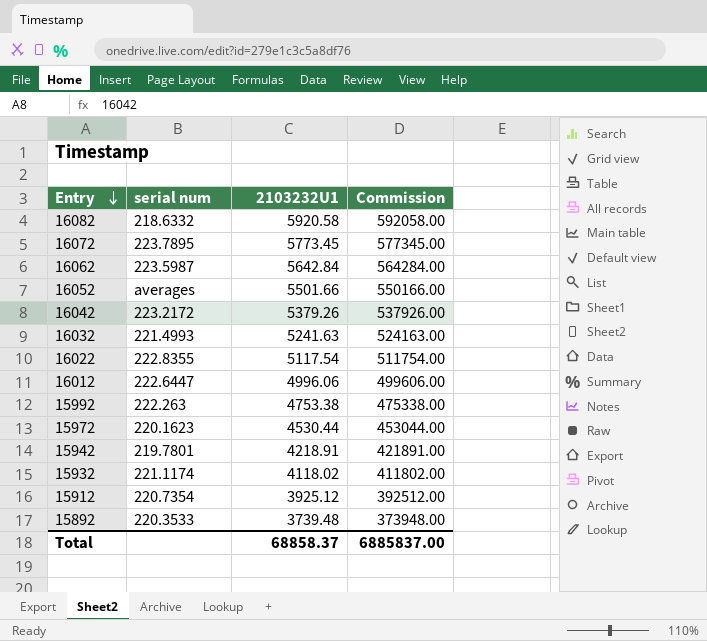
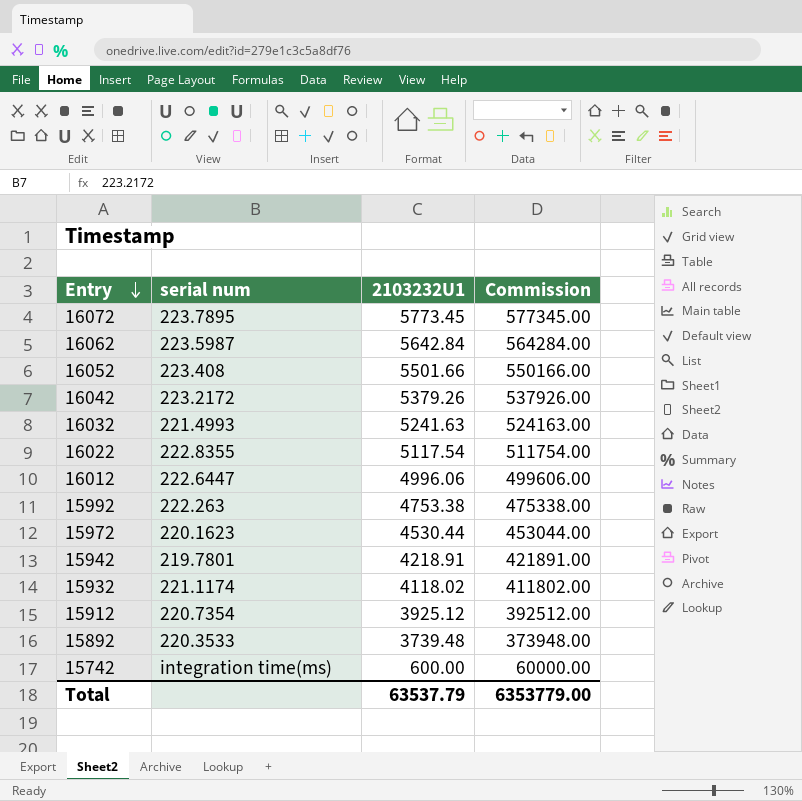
row 16082: 218.6332 | 5920.58 | 592058.00 -> none
16052 | serial num: averages -> 223.408
row 15742: none -> integration time(ms) | 600.00 | 60000.00
Total | 2103232U1: 68858.37 -> 63537.79
Total | Commission: 6885837.00 -> 6353779.00

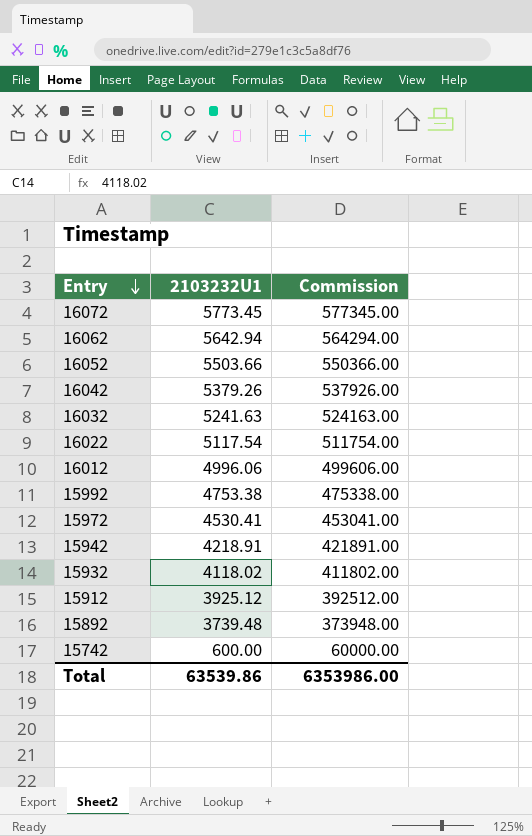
column serial num | position: 2 -> none
16062 | 2103232U1: 5642.84 -> 5642.94
16062 | Commission: 564284.00 -> 564294.00
16052 | 2103232U1: 5501.66 -> 5503.66
16052 | Commission: 550166.00 -> 550366.00
15972 | 2103232U1: 4530.44 -> 4530.41
15972 | Commission: 453044.00 -> 453041.00
Total | 2103232U1: 63537.79 -> 63539.86
Total | Commission: 6353779.00 -> 6353986.00

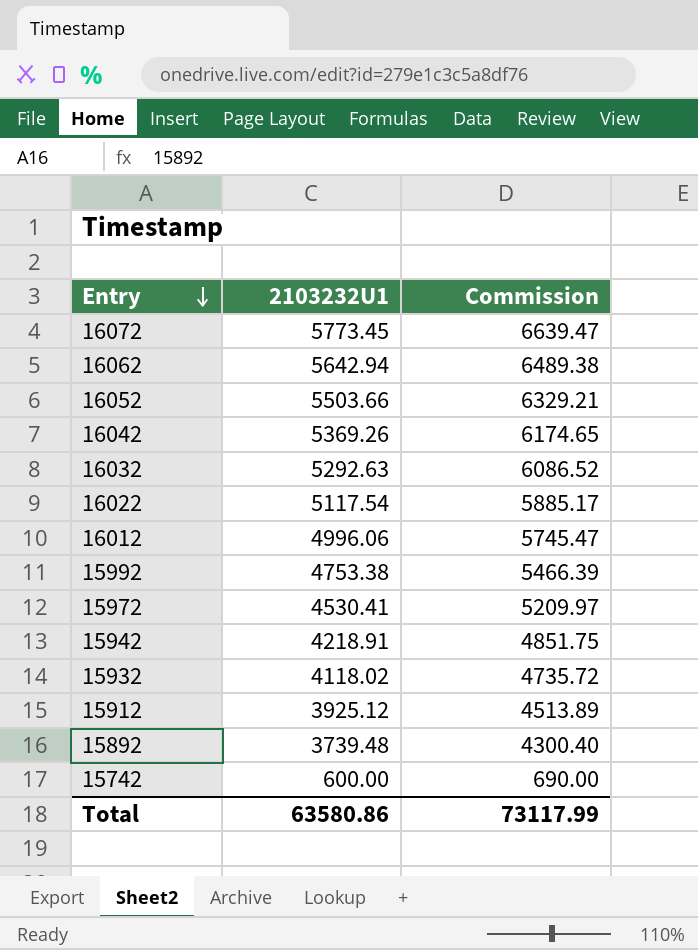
column Commission | formula: [2103232U1] * 100 -> [2103232U1] * 1.15
16042 | 2103232U1: 5379.26 -> 5369.26
16032 | 2103232U1: 5241.63 -> 5292.63
Total | 2103232U1: 63539.86 -> 63580.86
Total | Commission: 6353986.00 -> 73117.99

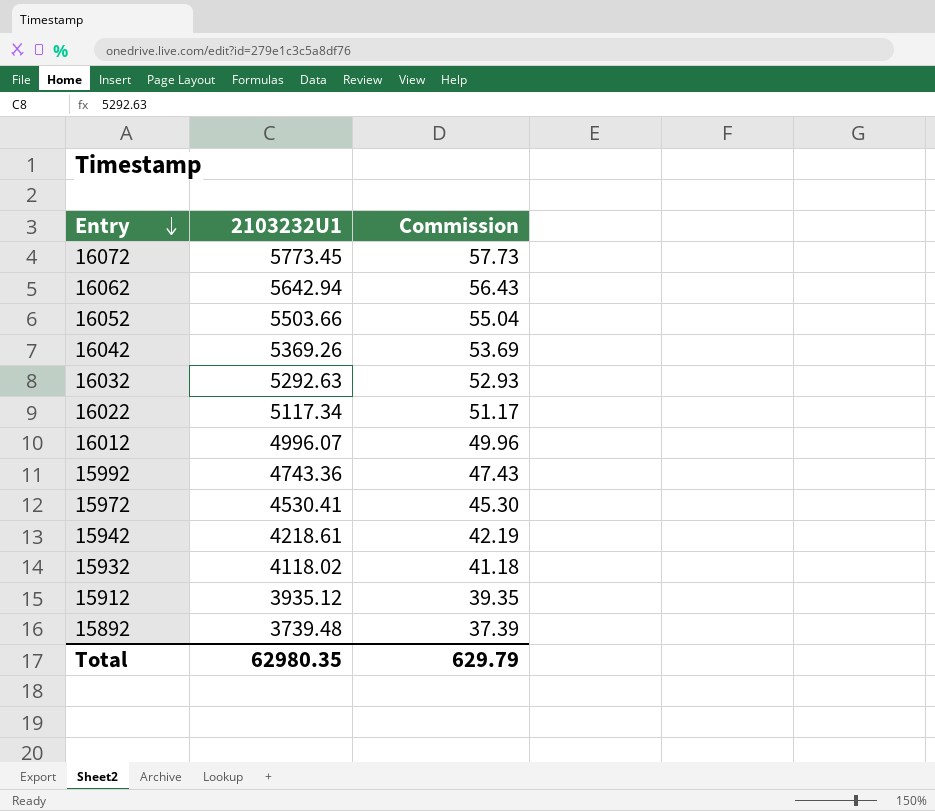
column Commission | formula: [2103232U1] * 1.15 -> [2103232U1] * 0.01
row 15742: 600.00 | 690.00 -> none
16022 | 2103232U1: 5117.54 -> 5117.34
16012 | 2103232U1: 4996.06 -> 4996.07
15992 | 2103232U1: 4753.38 -> 4743.36
15942 | 2103232U1: 4218.91 -> 4218.61
15912 | 2103232U1: 3925.12 -> 3935.12
Total | 2103232U1: 63580.86 -> 62980.35
Total | Commission: 73117.99 -> 629.79

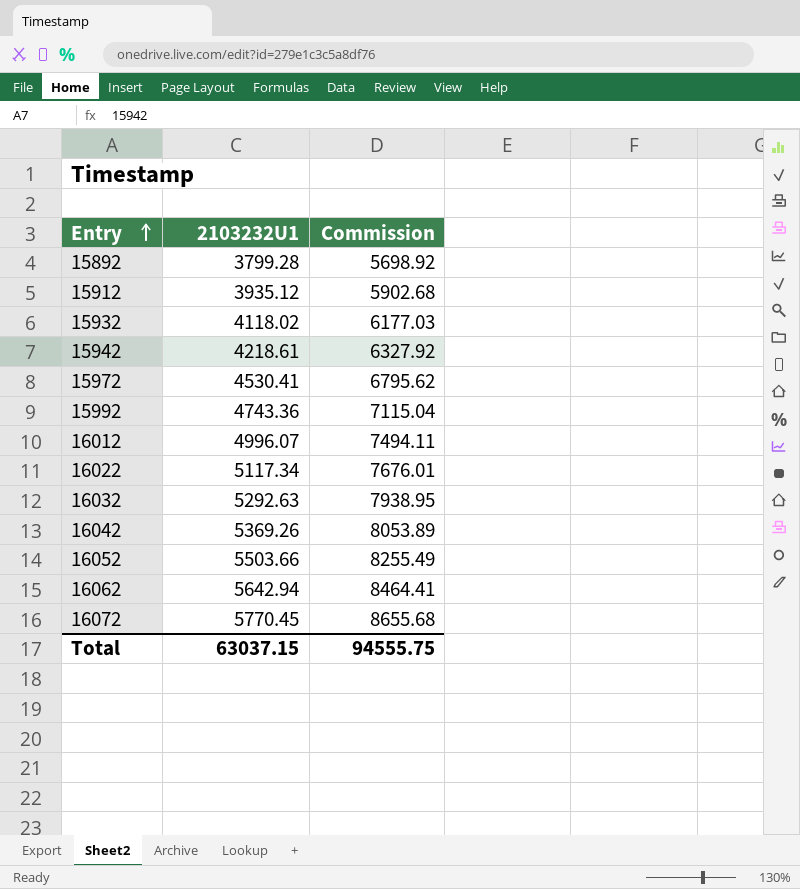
row order: Entry descending -> Entry ascending
column Commission | formula: [2103232U1] * 0.01 -> [2103232U1] * 1.5
15892 | 2103232U1: 3739.48 -> 3799.28
16072 | 2103232U1: 5773.45 -> 5770.45
Total | 2103232U1: 62980.35 -> 63037.15
Total | Commission: 629.79 -> 94555.75

